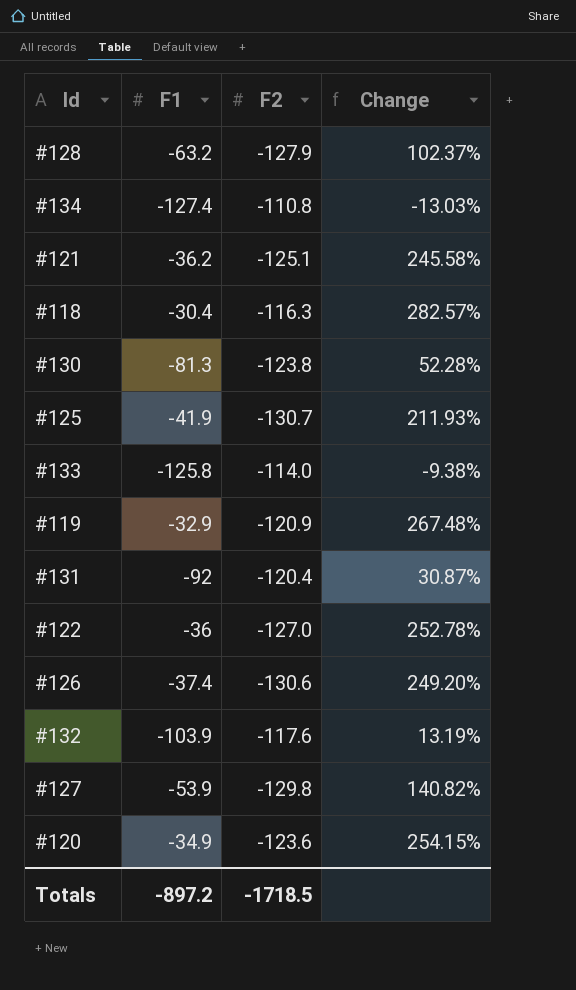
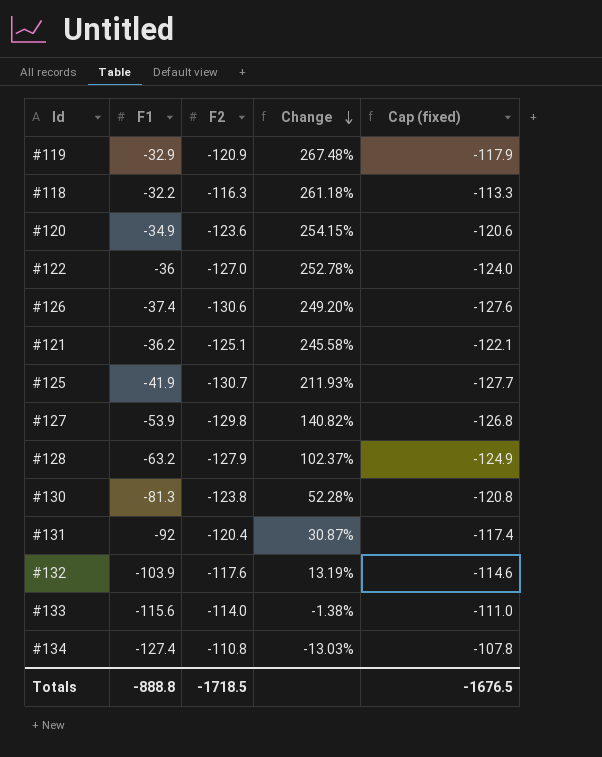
row order: none -> Change descending
column Cap (fixed) | formula: none -> [F2] + 3
#118 | F1: -30.4 -> -32.2
#118 | Change: 282.57% -> 261.18%
#133 | F1: -125.8 -> -115.6
#133 | Change: -9.38% -> -1.38%
Totals | F1: -897.2 -> -888.8

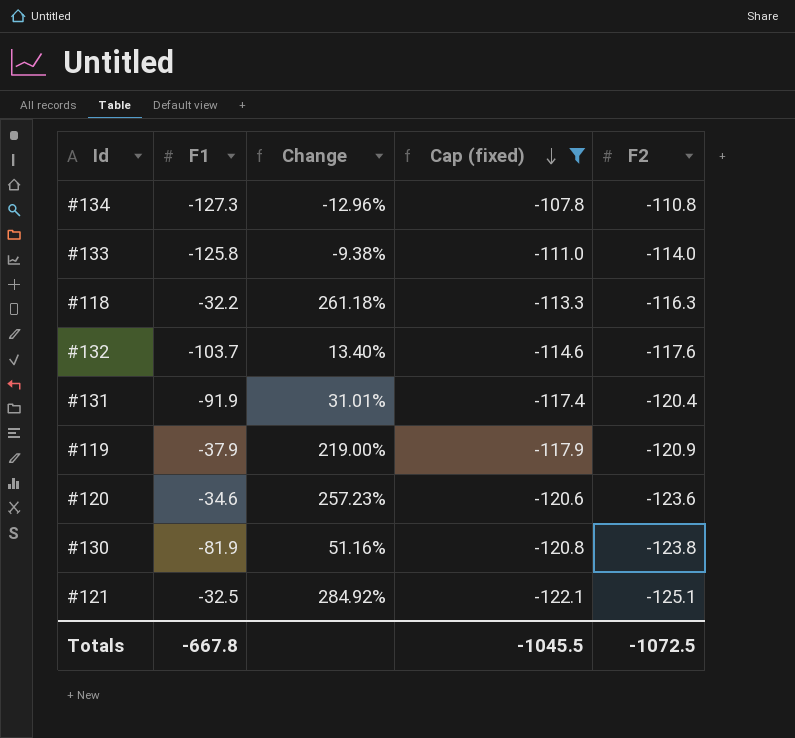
filter: none -> Cap (fixed) >= -122.1
row order: Change descending -> Cap (fixed) descending
column F2 | position: 3 -> 5
#134 | F1: -127.4 -> -127.3
#134 | Change: -13.03% -> -12.96%
#133 | F1: -115.6 -> -125.8
#133 | Change: -1.38% -> -9.38%
#132 | F1: -103.9 -> -103.7
#132 | Change: 13.19% -> 13.40%
#131 | F1: -92 -> -91.9
#131 | Change: 30.87% -> 31.01%
#119 | F1: -32.9 -> -37.9
#119 | Change: 267.48% -> 219.00%
#120 | F1: -34.9 -> -34.6
#120 | Change: 254.15% -> 257.23%
#130 | F1: -81.3 -> -81.9
#130 | Change: 52.28% -> 51.16%
#121 | F1: -36.2 -> -32.5
#121 | Change: 245.58% -> 284.92%
Totals | F1: -888.8 -> -667.8
Totals | Cap (fixed): -1676.5 -> -1045.5
Totals | F2: -1718.5 -> -1072.5

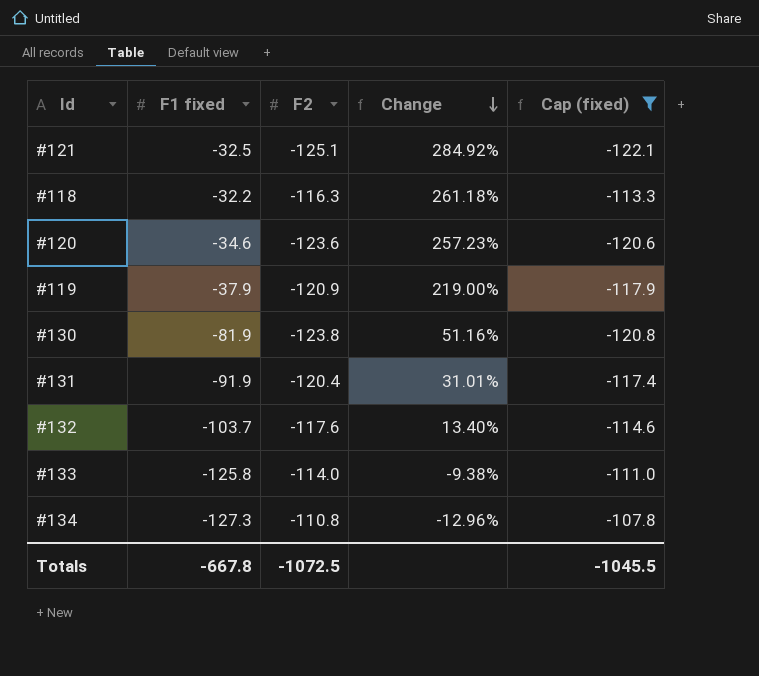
row order: Cap (fixed) descending -> Change descending
column name: F1 -> F1 fixed
column F2 | position: 5 -> 3

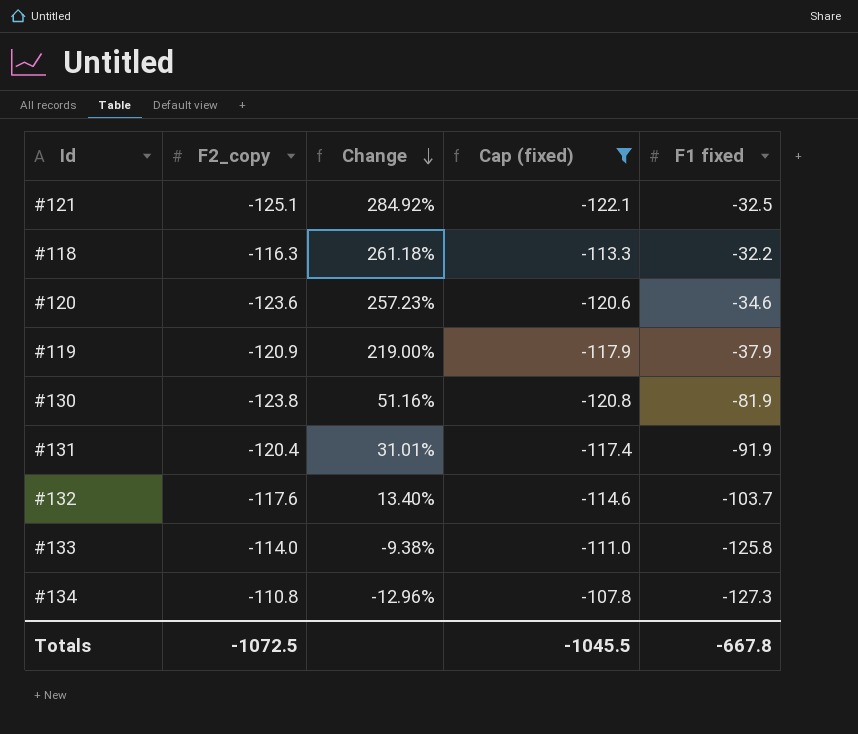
column name: F2 -> F2_copy
column F1 fixed | position: 2 -> 5

